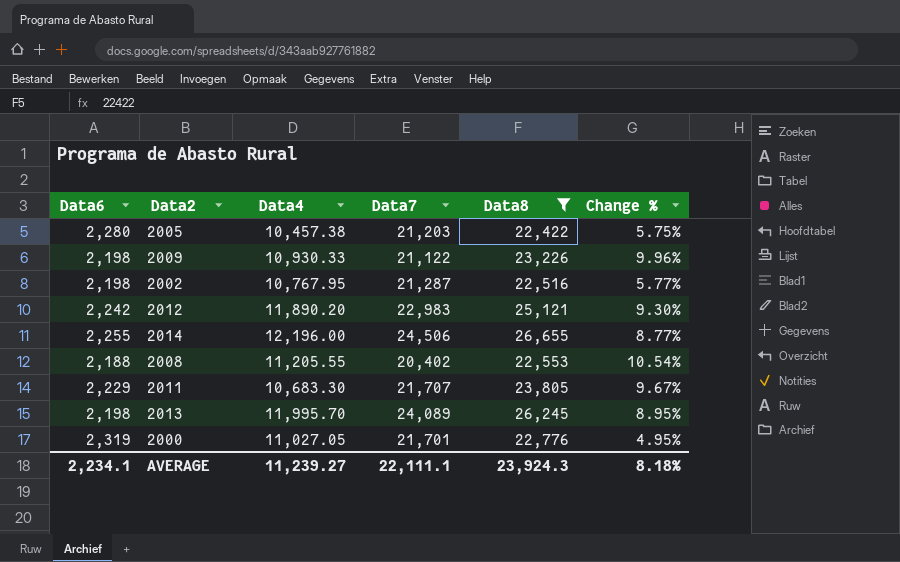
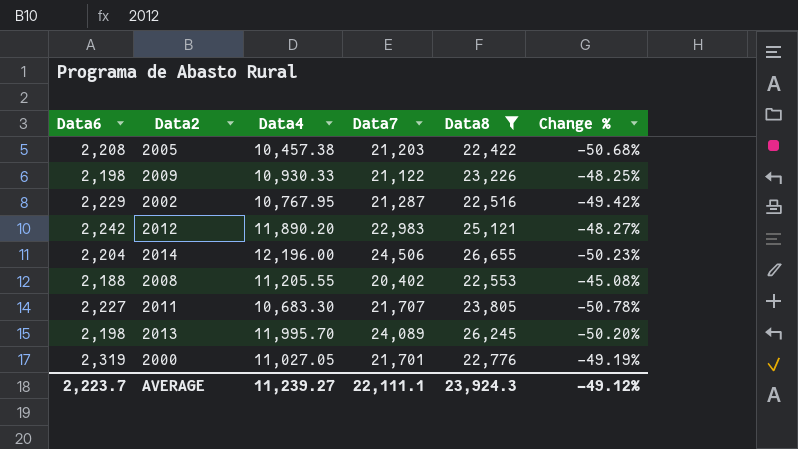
column Change % | formula: ([Data8] - [Data7]) / [Data7] -> ([Data4] - [Data7]) / [Data7]
2005 | Data6: 2,280 -> 2,208
2002 | Data6: 2,198 -> 2,229
2014 | Data6: 2,255 -> 2,204
2011 | Data6: 2,229 -> 2,227
AVERAGE | Data6: 2,234.1 -> 2,223.7
AVERAGE | Change %: 8.18% -> -49.12%

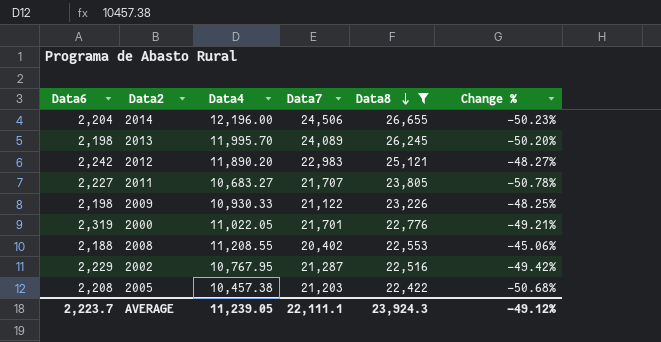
row order: none -> Data8 descending
2011 | Data4: 10,683.30 -> 10,683.27
2000 | Data4: 11,027.05 -> 11,022.05
2000 | Change %: -49.19% -> -49.21%
2008 | Data4: 11,205.55 -> 11,208.55
2008 | Change %: -45.08% -> -45.06%
AVERAGE | Data4: 11,239.27 -> 11,239.05

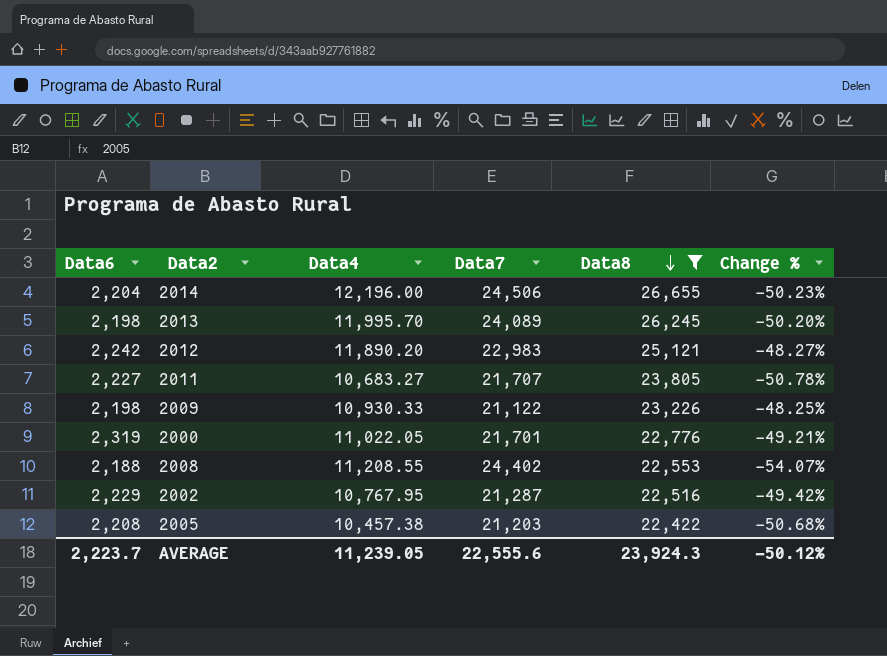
2008 | Data7: 20,402 -> 24,402
2008 | Change %: -45.06% -> -54.07%
AVERAGE | Data7: 22,111.1 -> 22,555.6
AVERAGE | Change %: -49.12% -> -50.12%

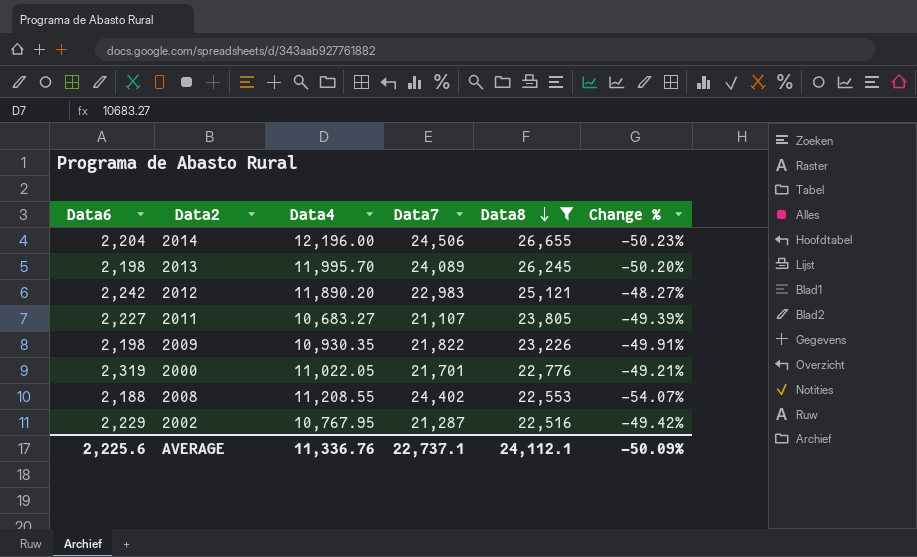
row 2005: 2,208 | 10,457.38 | 21,203 | 22,422 | -50.68% -> none
2011 | Data7: 21,707 -> 21,107
2011 | Change %: -50.78% -> -49.39%
2009 | Data4: 10,930.33 -> 10,930.35
2009 | Data7: 21,122 -> 21,822
2009 | Change %: -48.25% -> -49.91%
AVERAGE | Data6: 2,223.7 -> 2,225.6
AVERAGE | Data4: 11,239.05 -> 11,336.76
AVERAGE | Data7: 22,555.6 -> 22,737.1
AVERAGE | Data8: 23,924.3 -> 24,112.1
AVERAGE | Change %: -50.12% -> -50.09%

